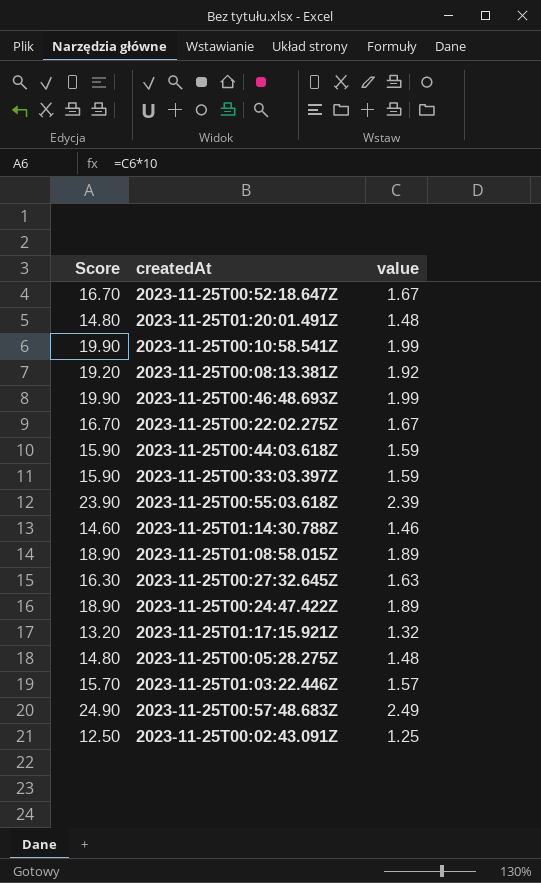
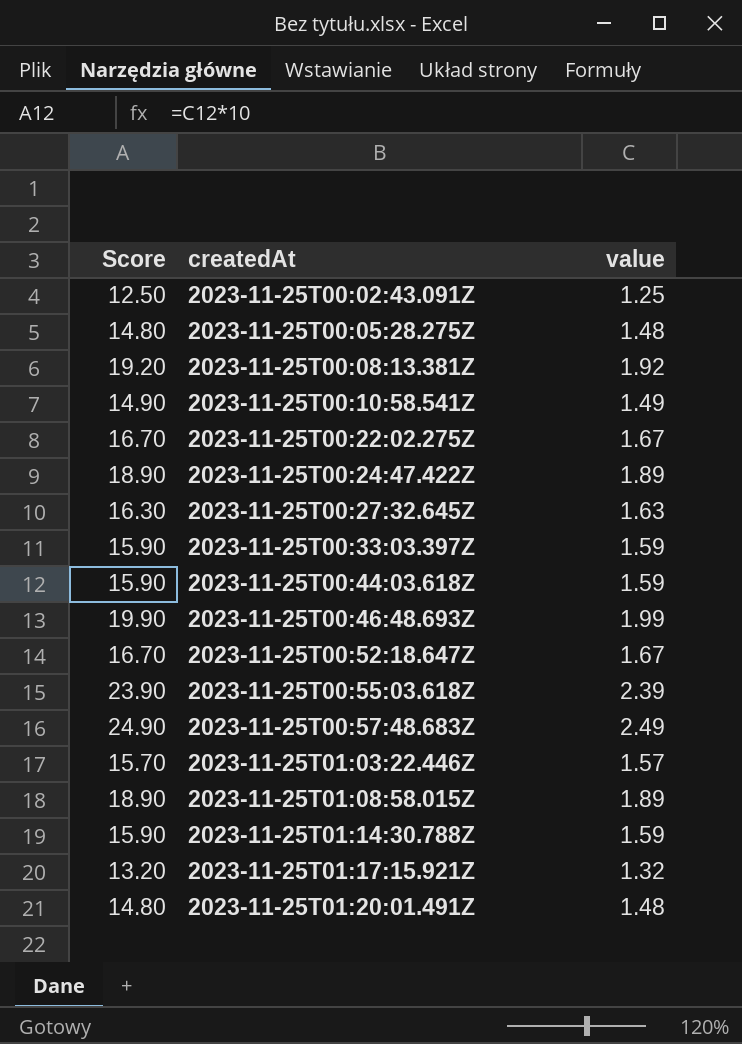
row order: none -> createdAt ascending
2023-11-25T00:10:58.541Z | Score: 19.90 -> 14.90
2023-11-25T00:10:58.541Z | value: 1.99 -> 1.49
2023-11-25T01:14:30.788Z | Score: 14.60 -> 15.90
2023-11-25T01:14:30.788Z | value: 1.46 -> 1.59

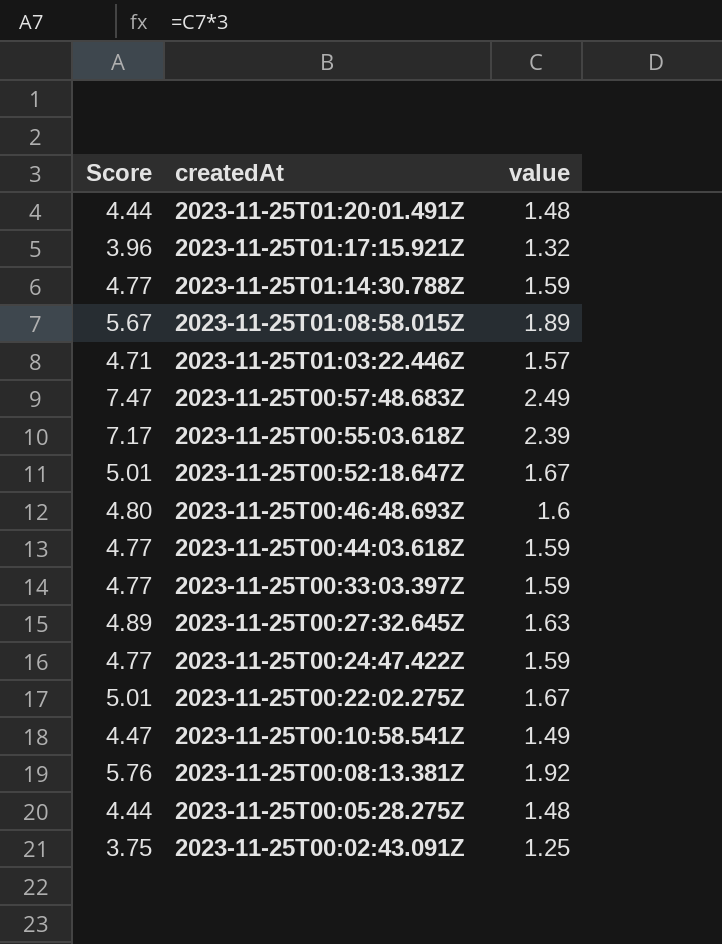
row order: createdAt ascending -> createdAt descending
column Score | formula: [value] * 10 -> [value] * 3
2023-11-25T00:46:48.693Z | value: 1.99 -> 1.6
2023-11-25T00:24:47.422Z | value: 1.89 -> 1.59

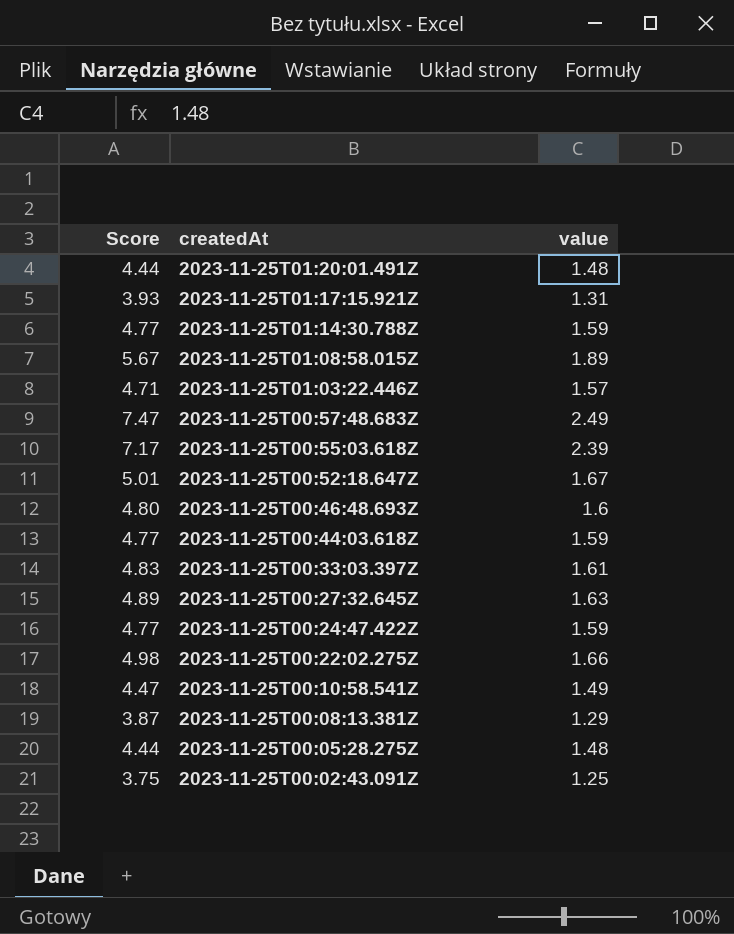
2023-11-25T01:17:15.921Z | Score: 3.96 -> 3.93
2023-11-25T01:17:15.921Z | value: 1.32 -> 1.31
2023-11-25T00:33:03.397Z | Score: 4.77 -> 4.83
2023-11-25T00:33:03.397Z | value: 1.59 -> 1.61
2023-11-25T00:22:02.275Z | Score: 5.01 -> 4.98
2023-11-25T00:22:02.275Z | value: 1.67 -> 1.66
2023-11-25T00:08:13.381Z | Score: 5.76 -> 3.87
2023-11-25T00:08:13.381Z | value: 1.92 -> 1.29

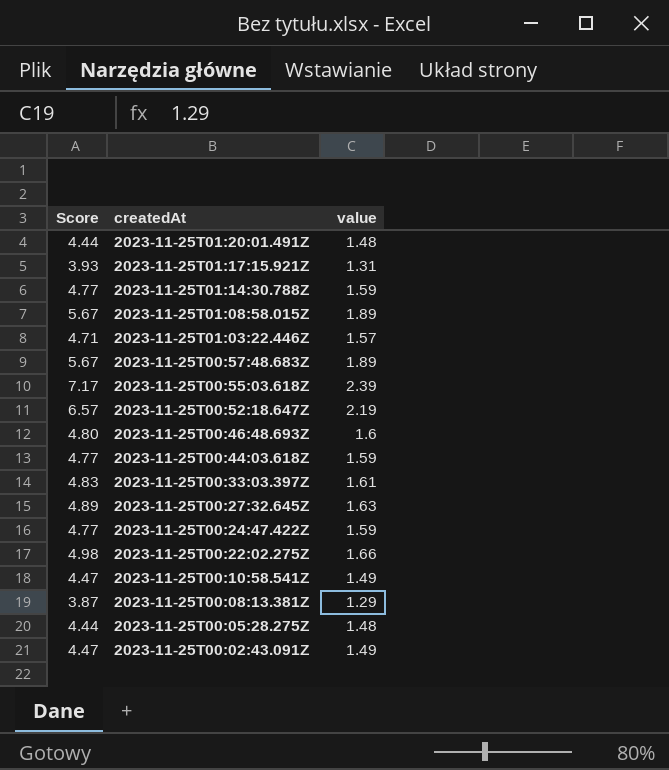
2023-11-25T00:57:48.683Z | Score: 7.47 -> 5.67
2023-11-25T00:57:48.683Z | value: 2.49 -> 1.89
2023-11-25T00:52:18.647Z | Score: 5.01 -> 6.57
2023-11-25T00:52:18.647Z | value: 1.67 -> 2.19
2023-11-25T00:02:43.091Z | Score: 3.75 -> 4.47
2023-11-25T00:02:43.091Z | value: 1.25 -> 1.49

